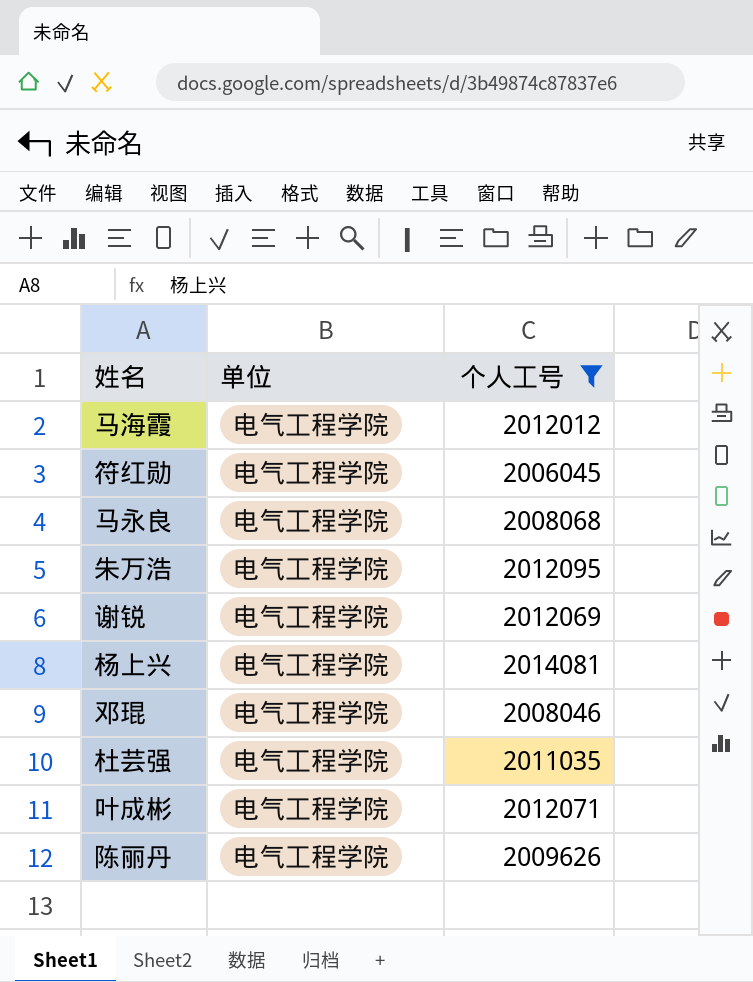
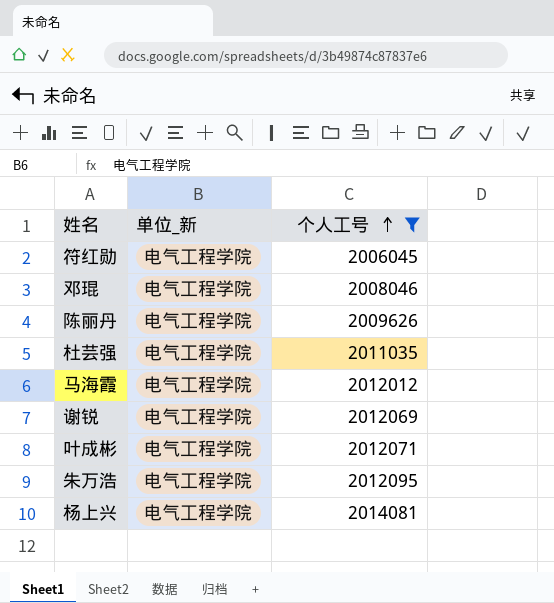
row order: none -> 个人工号 ascending
column name: 单位 -> 单位_新
row 马永良: 电气工程学院 | 2008068 -> none

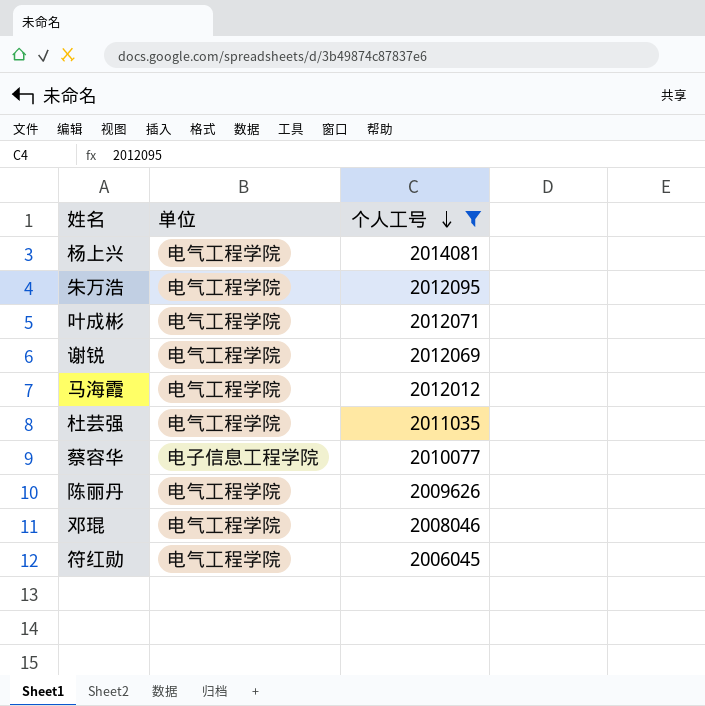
row order: 个人工号 ascending -> 个人工号 descending
column name: 单位_新 -> 单位
row 蔡容华: none -> 电子信息工程学院 | 2010077

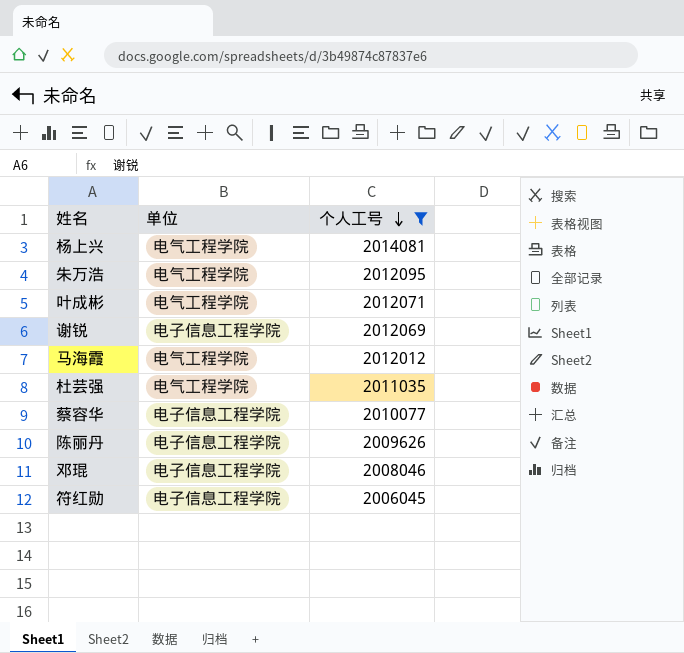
谢锐 | 单位: 电气工程学院 -> 电子信息工程学院
陈丽丹 | 单位: 电气工程学院 -> 电子信息工程学院
邓琨 | 单位: 电气工程学院 -> 电子信息工程学院
符红勋 | 单位: 电气工程学院 -> 电子信息工程学院

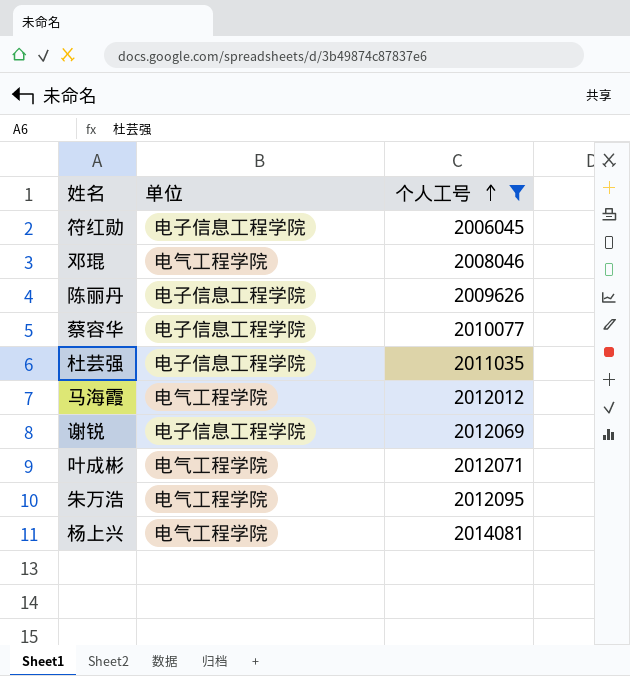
row order: 个人工号 descending -> 个人工号 ascending
邓琨 | 单位: 电子信息工程学院 -> 电气工程学院
杜芸强 | 单位: 电气工程学院 -> 电子信息工程学院

